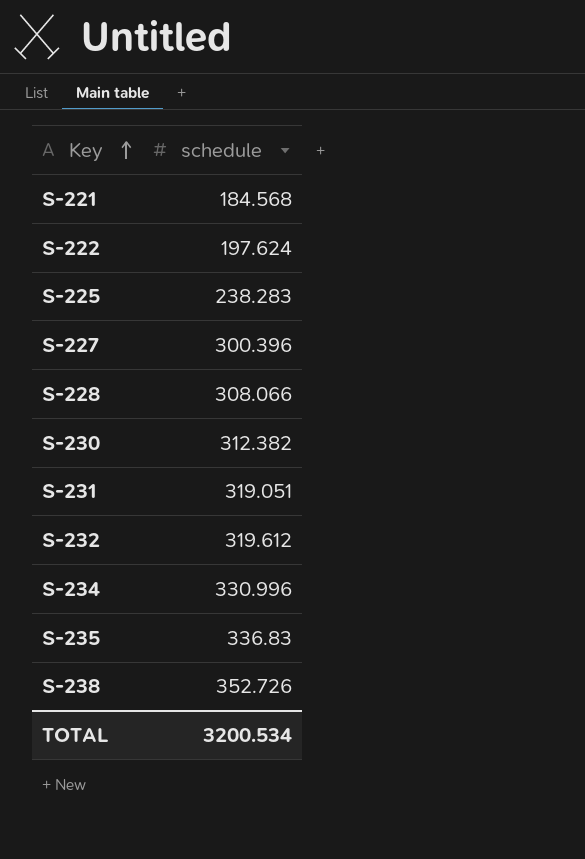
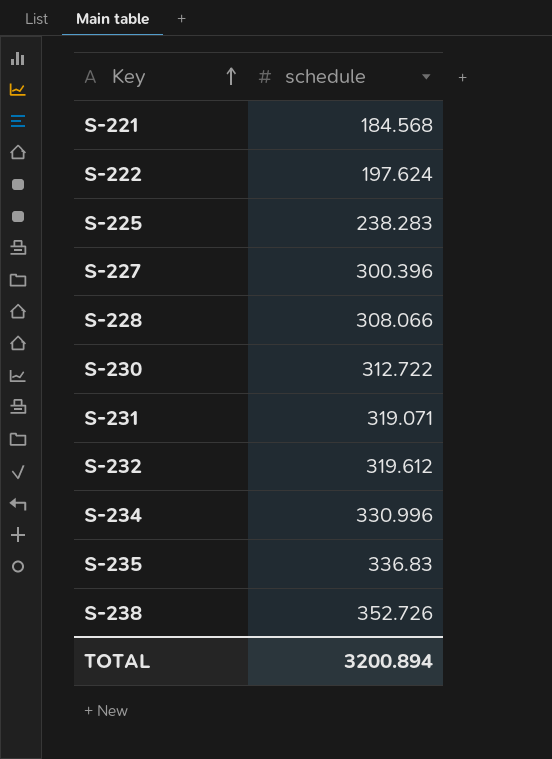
S-230 | schedule: 312.382 -> 312.722
S-231 | schedule: 319.051 -> 319.071
TOTAL | schedule: 3200.534 -> 3200.894

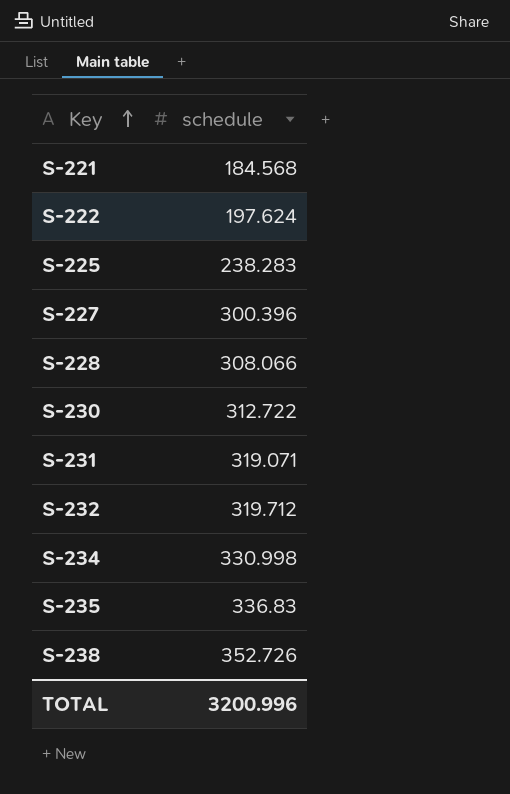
S-232 | schedule: 319.612 -> 319.712
S-234 | schedule: 330.996 -> 330.998
TOTAL | schedule: 3200.894 -> 3200.996

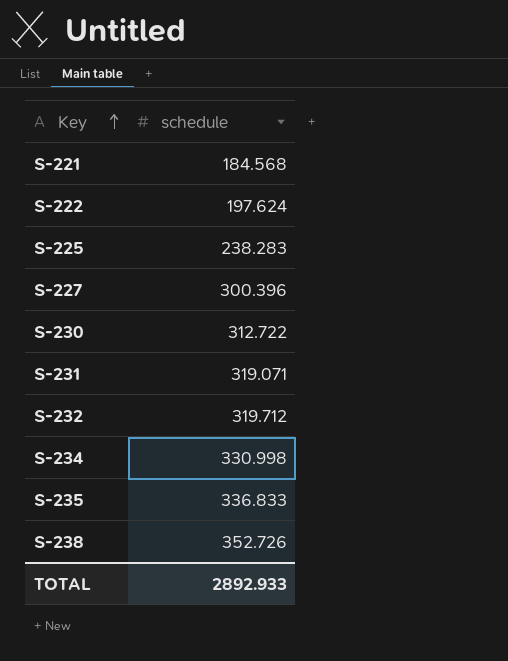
row S-228: 308.066 -> none
S-235 | schedule: 336.83 -> 336.833
TOTAL | schedule: 3200.996 -> 2892.933

